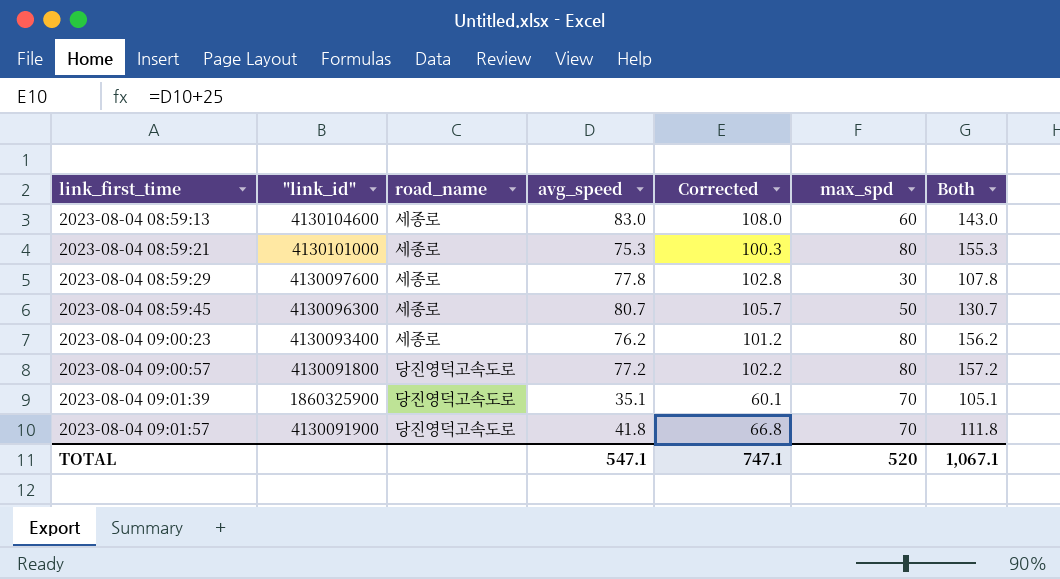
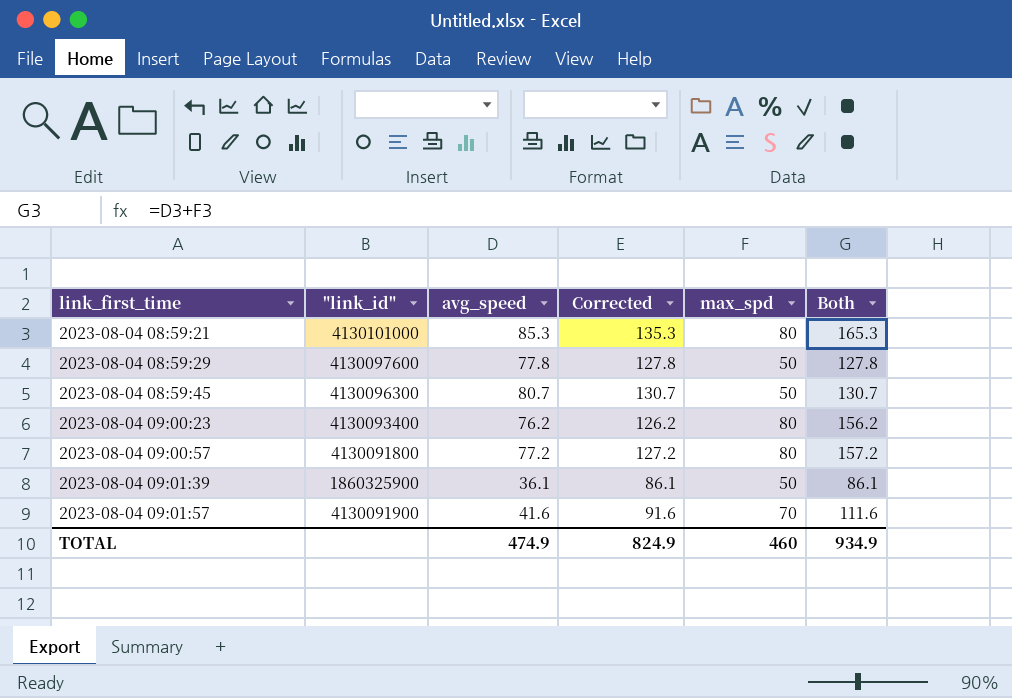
column road_name | position: 3 -> none
column Corrected | formula: [avg_speed] + 25 -> [avg_speed] + 50
row 2023-08-04 08:59:13: 4130104600 | 세종로 | 83.0 | 108.0 | 60 | 143.0 -> none
2023-08-04 08:59:21 | avg_speed: 75.3 -> 85.3
2023-08-04 08:59:21 | Both: 155.3 -> 165.3
2023-08-04 08:59:29 | max_spd: 30 -> 50
2023-08-04 08:59:29 | Both: 107.8 -> 127.8
2023-08-04 09:01:39 | avg_speed: 35.1 -> 36.1
2023-08-04 09:01:39 | max_spd: 70 -> 50
2023-08-04 09:01:39 | Both: 105.1 -> 86.1
2023-08-04 09:01:57 | avg_speed: 41.8 -> 41.6
2023-08-04 09:01:57 | Both: 111.8 -> 111.6
TOTAL | avg_speed: 547.1 -> 474.9
TOTAL | Corrected: 747.1 -> 824.9
TOTAL | max_spd: 520 -> 460
TOTAL | Both: 1,067.1 -> 934.9

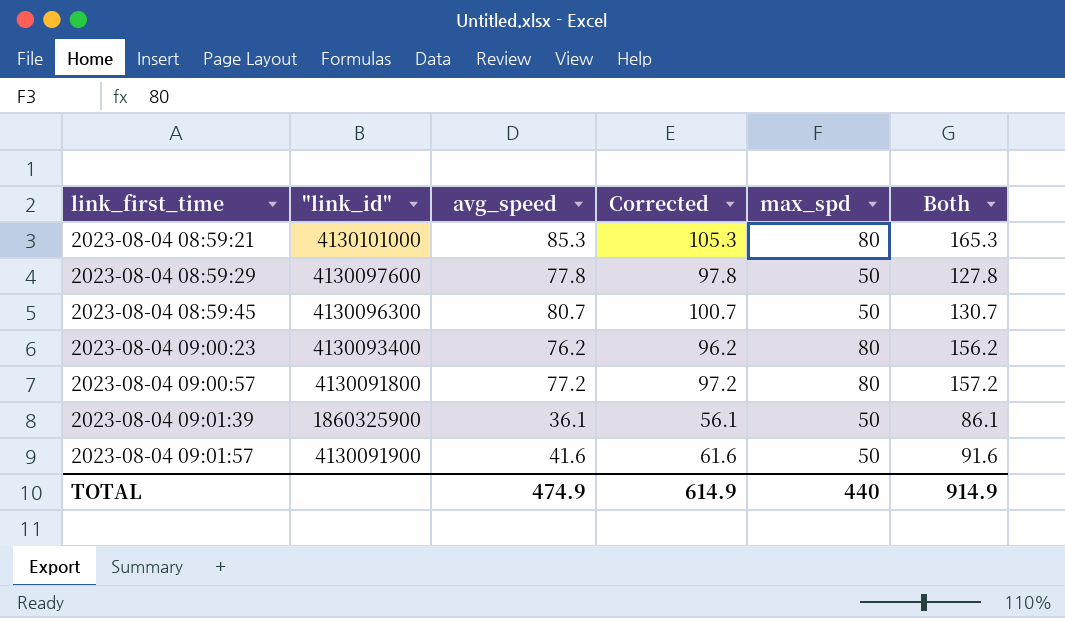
column Corrected | formula: [avg_speed] + 50 -> [avg_speed] + 20
2023-08-04 09:01:57 | max_spd: 70 -> 50
2023-08-04 09:01:57 | Both: 111.6 -> 91.6
TOTAL | Corrected: 824.9 -> 614.9
TOTAL | max_spd: 460 -> 440
TOTAL | Both: 934.9 -> 914.9

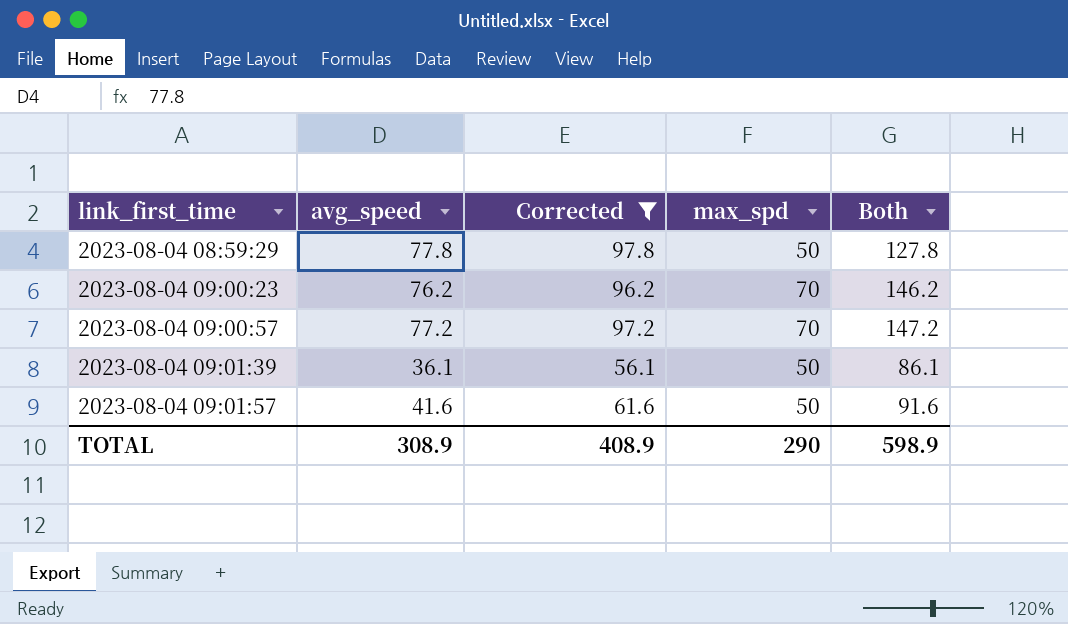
filter: none -> Corrected <= 97.8
column "link_id" | position: 2 -> none
2023-08-04 09:00:23 | max_spd: 80 -> 70
2023-08-04 09:00:23 | Both: 156.2 -> 146.2
2023-08-04 09:00:57 | max_spd: 80 -> 70
2023-08-04 09:00:57 | Both: 157.2 -> 147.2
TOTAL | avg_speed: 474.9 -> 308.9
TOTAL | Corrected: 614.9 -> 408.9
TOTAL | max_spd: 440 -> 290
TOTAL | Both: 914.9 -> 598.9

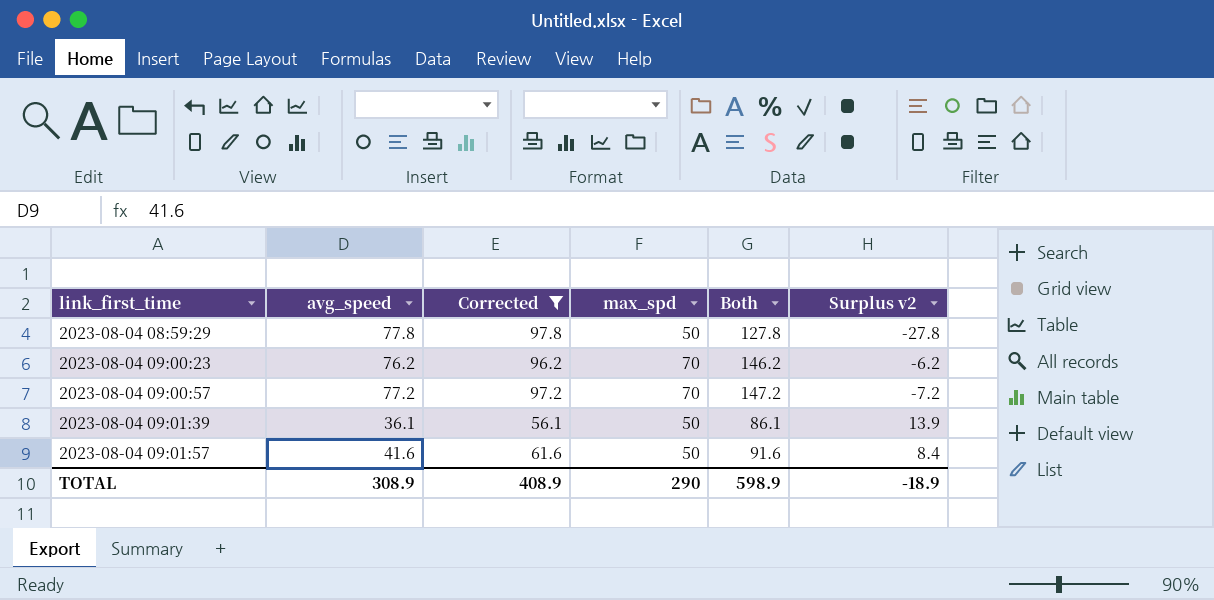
column Surplus v2 | formula: none -> [max_spd] - [avg_speed]

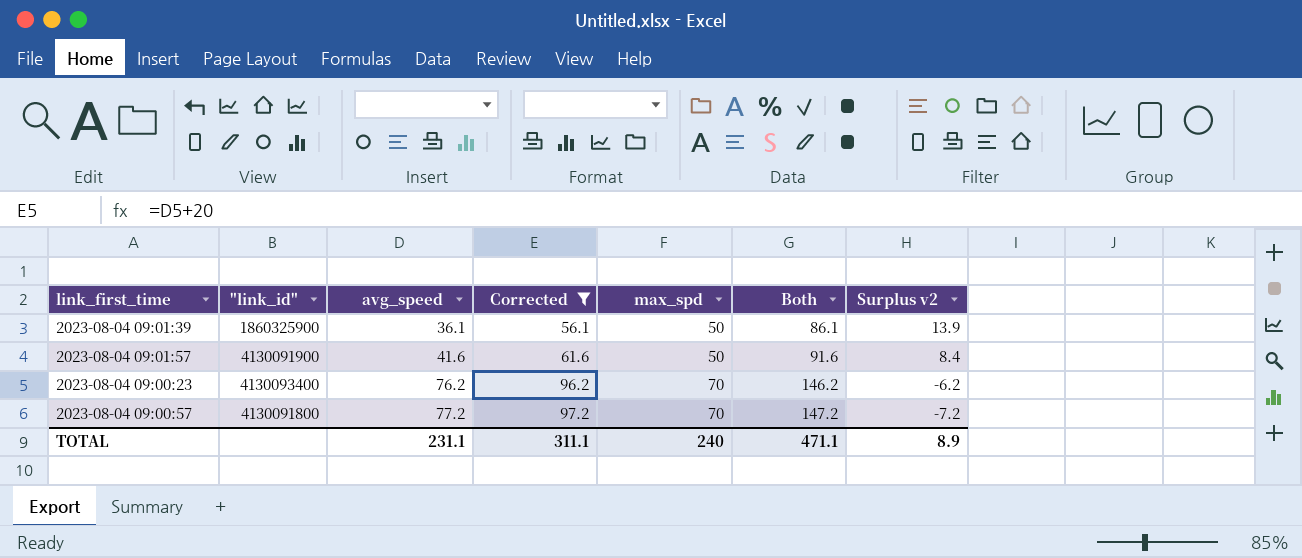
row order: link_first_time ascending -> avg_speed ascending
column "link_id" | position: none -> 2
row 2023-08-04 08:59:29: 77.8 | 97.8 | 50 | 127.8 | -27.8 -> none
TOTAL | avg_speed: 308.9 -> 231.1
TOTAL | Corrected: 408.9 -> 311.1
TOTAL | max_spd: 290 -> 240
TOTAL | Both: 598.9 -> 471.1
TOTAL | Surplus v2: -18.9 -> 8.9

